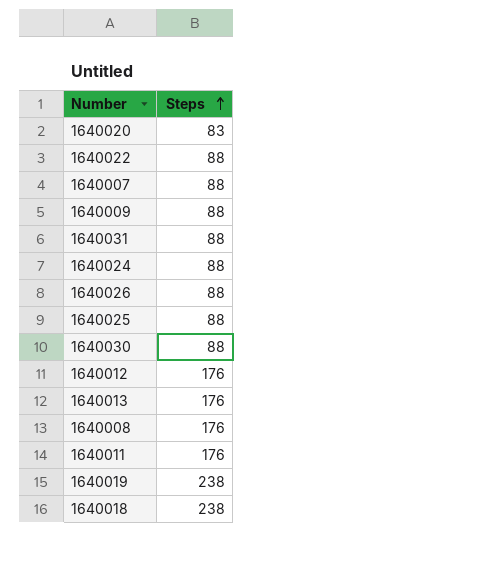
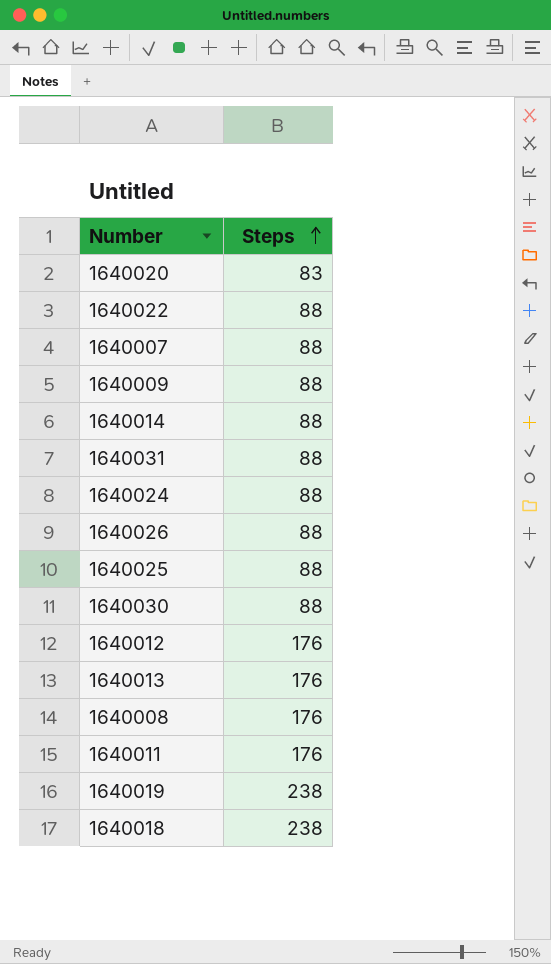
row 1640014: none -> 88

